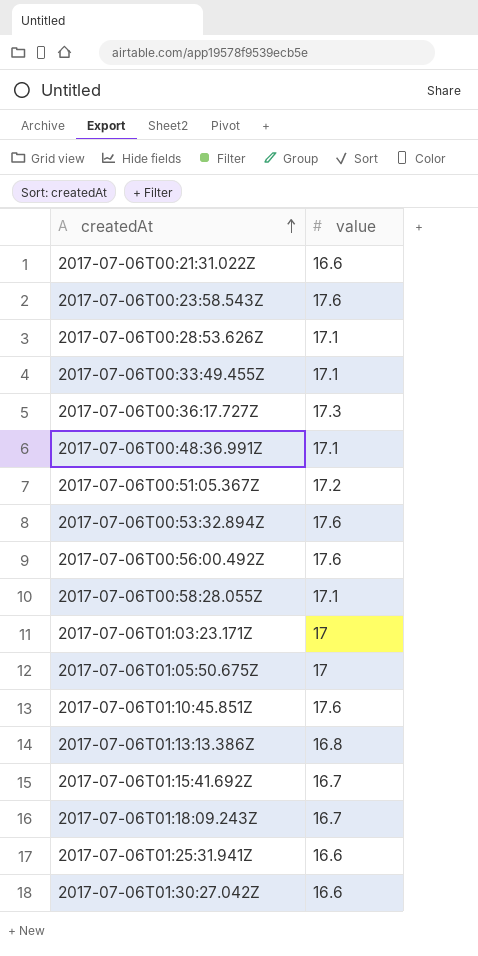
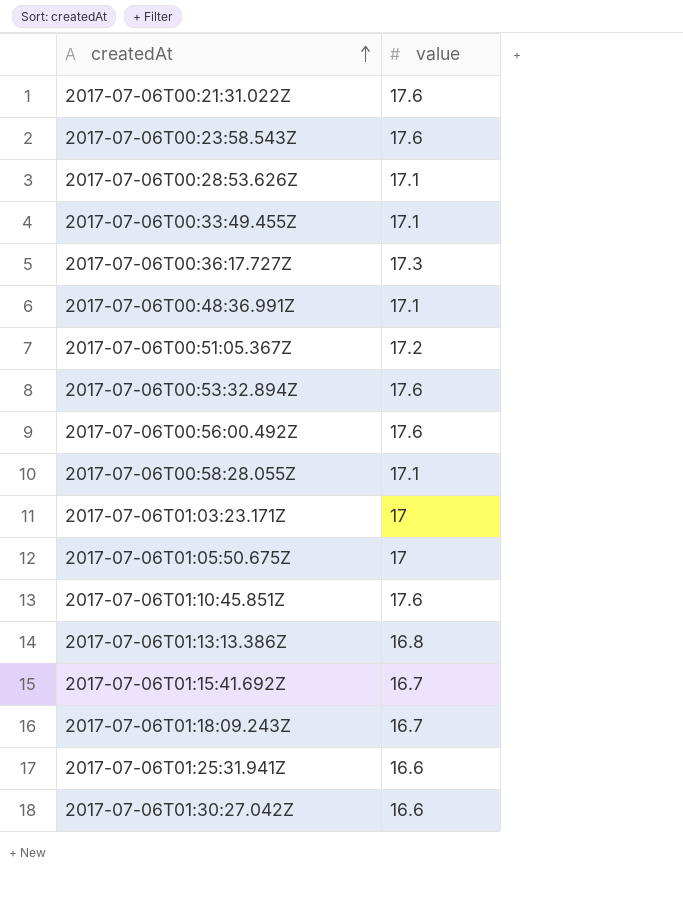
2017-07-06T00:21:31.022Z | value: 16.6 -> 17.6

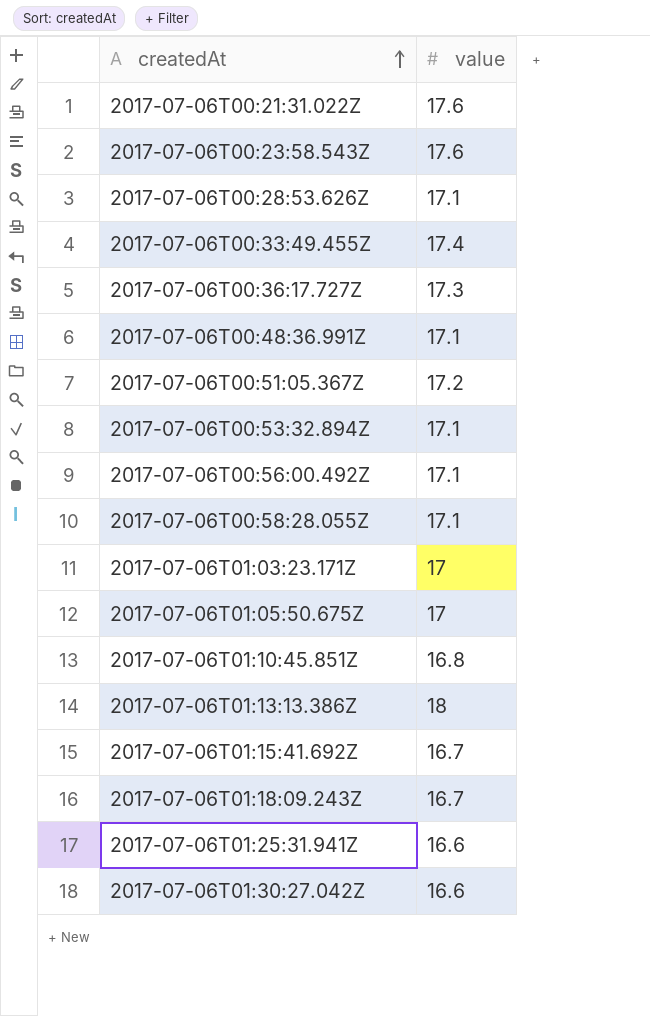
2017-07-06T00:33:49.455Z | value: 17.1 -> 17.4
2017-07-06T00:53:32.894Z | value: 17.6 -> 17.1
2017-07-06T00:56:00.492Z | value: 17.6 -> 17.1
2017-07-06T01:10:45.851Z | value: 17.6 -> 16.8
2017-07-06T01:13:13.386Z | value: 16.8 -> 18

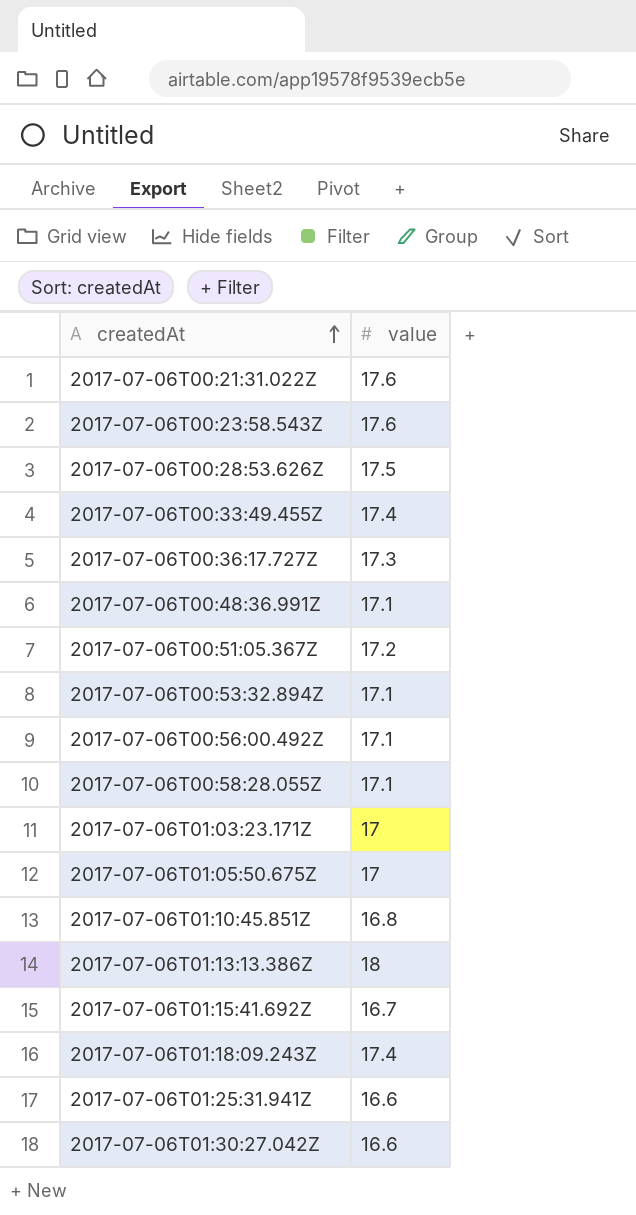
2017-07-06T00:28:53.626Z | value: 17.1 -> 17.5
2017-07-06T01:18:09.243Z | value: 16.7 -> 17.4

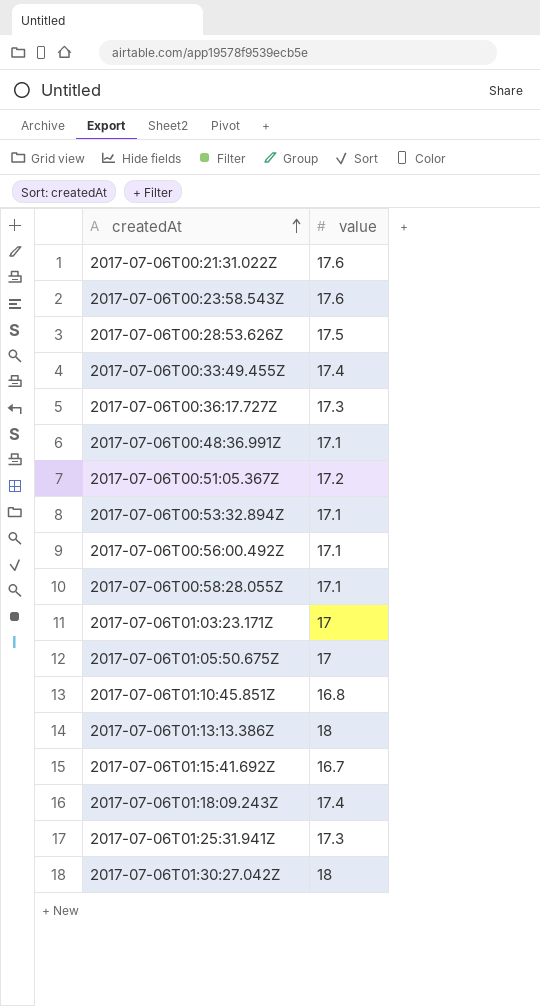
2017-07-06T01:25:31.941Z | value: 16.6 -> 17.3
2017-07-06T01:30:27.042Z | value: 16.6 -> 18

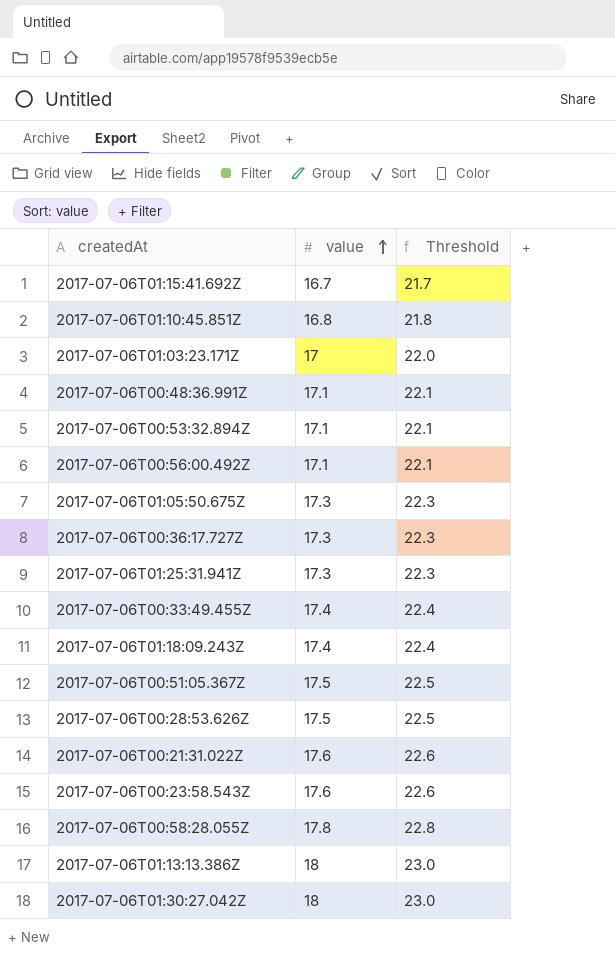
row order: createdAt ascending -> value ascending
column Threshold | formula: none -> [value] + 5
2017-07-06T01:05:50.675Z | value: 17 -> 17.3
2017-07-06T00:51:05.367Z | value: 17.2 -> 17.5
2017-07-06T00:58:28.055Z | value: 17.1 -> 17.8

